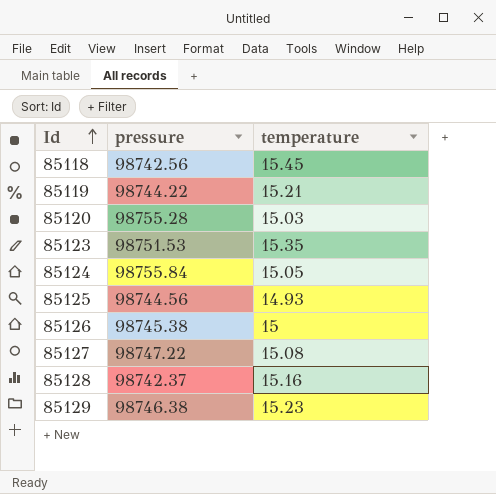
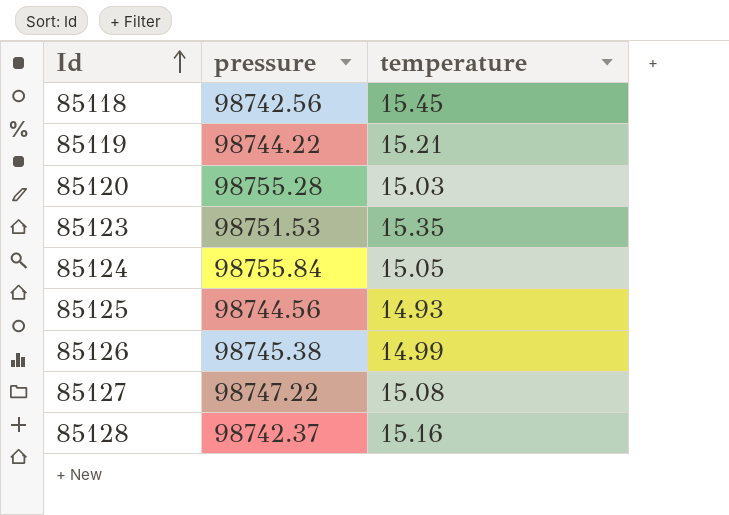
row 85129: 98746.38 | 15.23 -> none
85126 | temperature: 15 -> 14.99

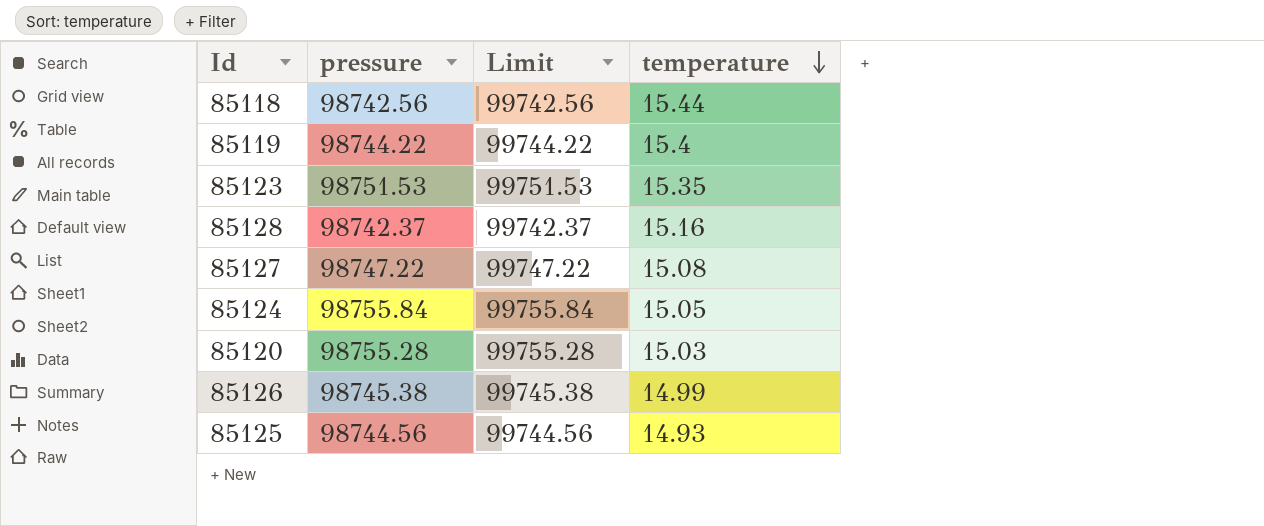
row order: Id ascending -> temperature descending
column Limit | formula: none -> [pressure] + 1000
85118 | temperature: 15.45 -> 15.44
85119 | temperature: 15.21 -> 15.4

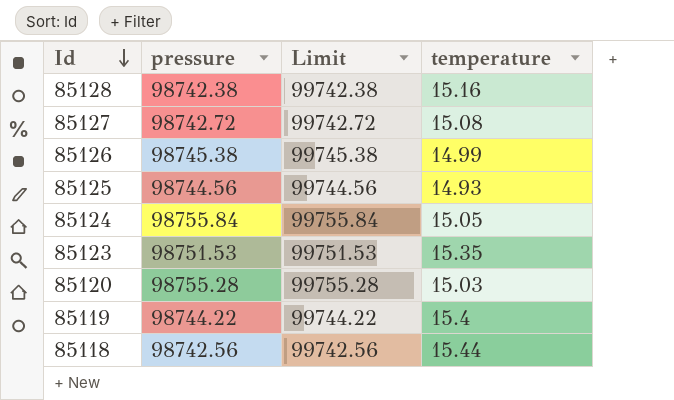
row order: temperature descending -> Id descending
85128 | pressure: 98742.37 -> 98742.38
85128 | Limit: 99742.37 -> 99742.38
85127 | pressure: 98747.22 -> 98742.72
85127 | Limit: 99747.22 -> 99742.72

